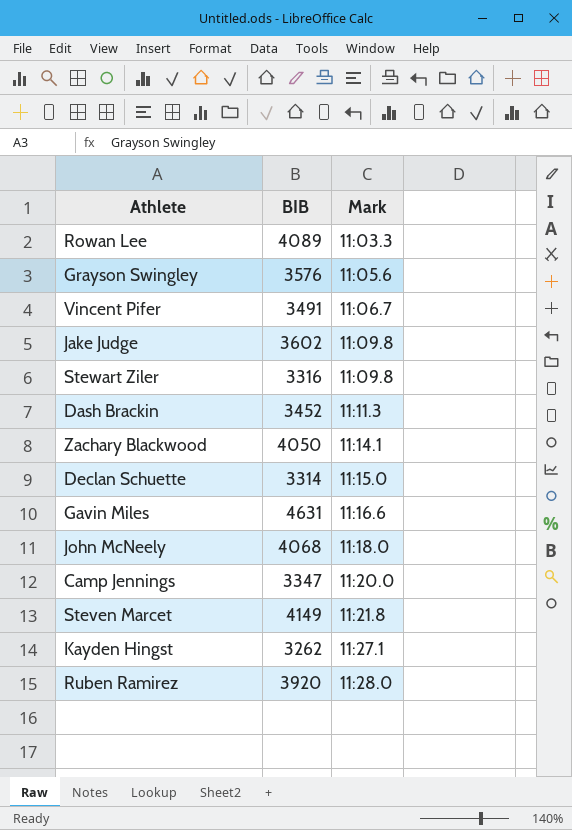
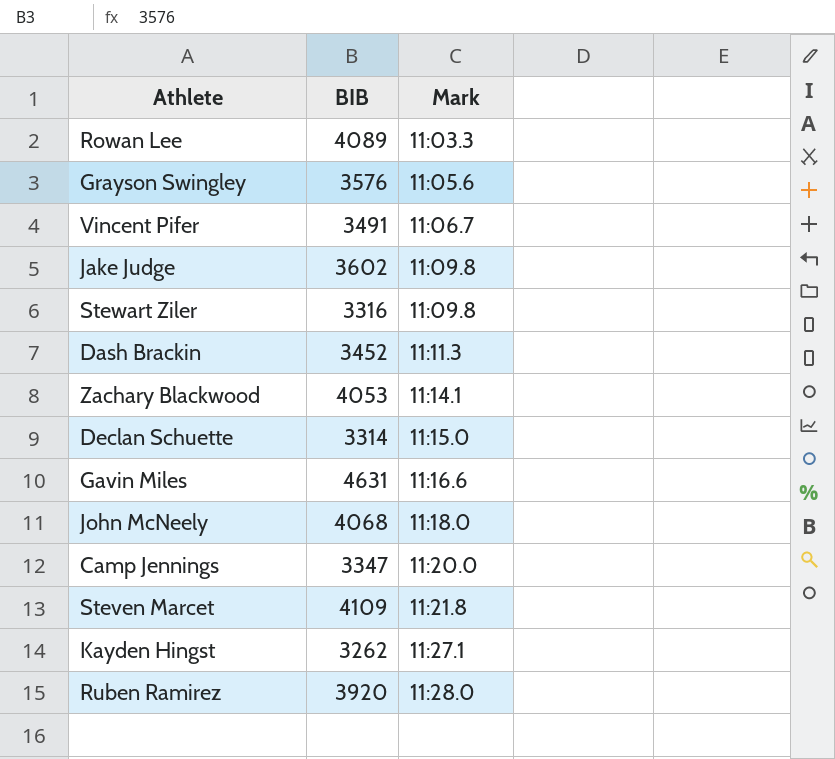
Zachary Blackwood | BIB: 4050 -> 4053
Steven Marcet | BIB: 4149 -> 4109

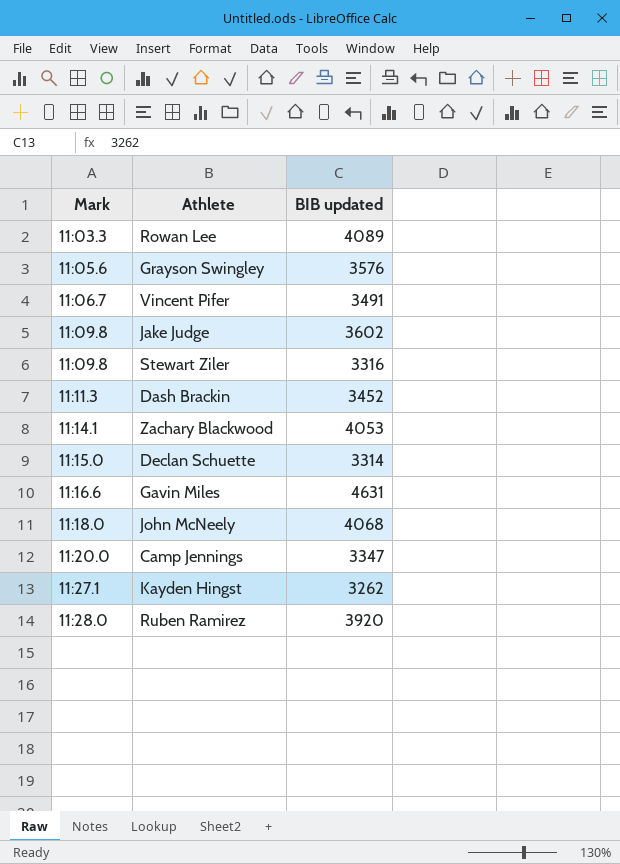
column Mark | position: 3 -> 1
column name: BIB -> BIB updated
row Steven Marcet: 4109 | 11:21.8 -> none

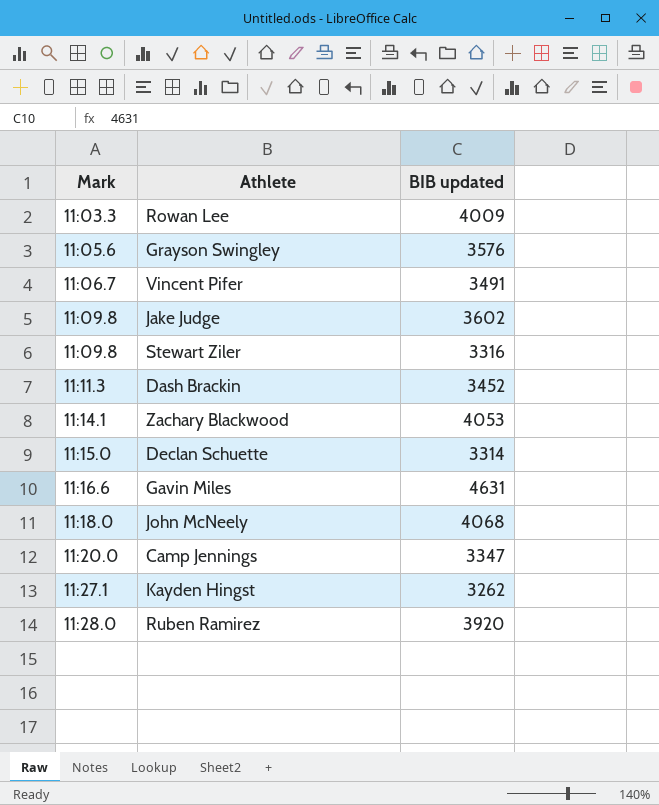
Rowan Lee | BIB updated: 4089 -> 4009

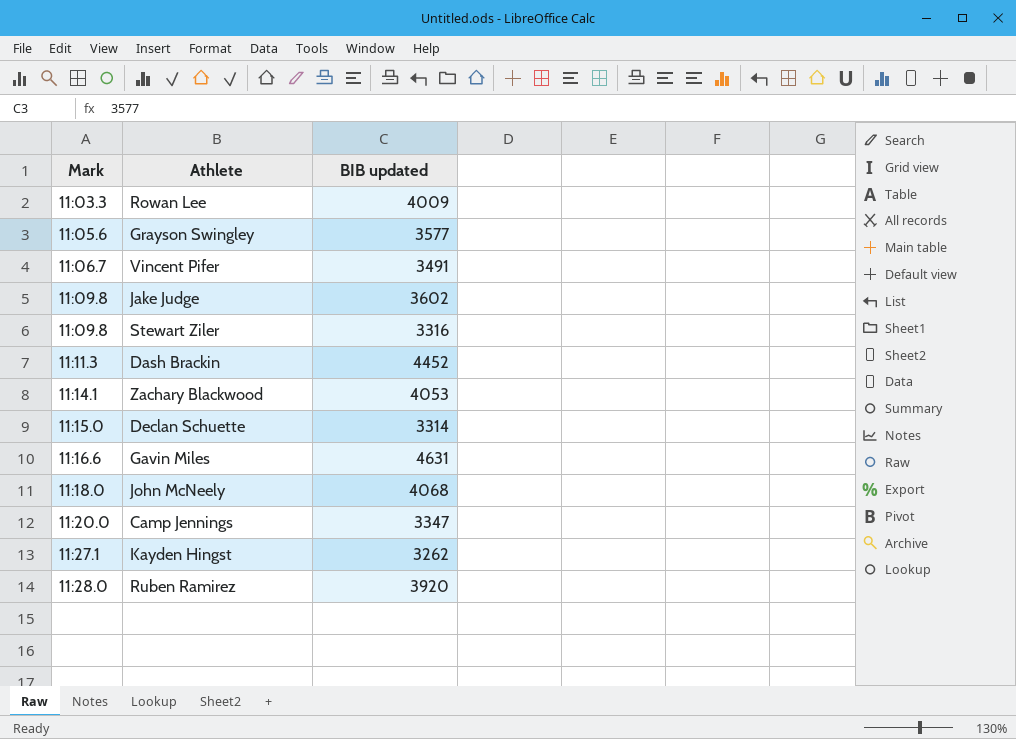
Grayson Swingley | BIB updated: 3576 -> 3577
Dash Brackin | BIB updated: 3452 -> 4452

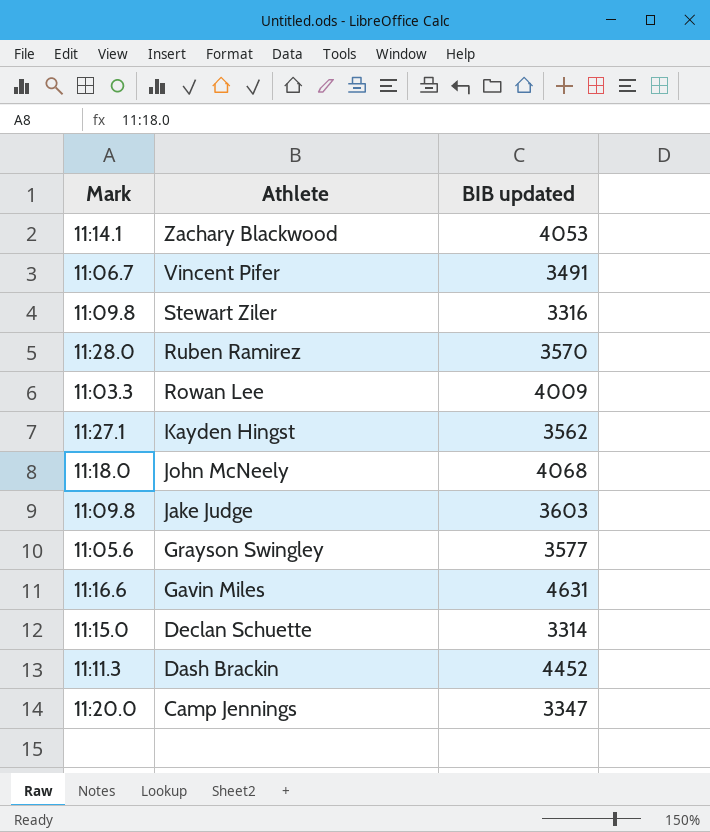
row order: Mark ascending -> Athlete descending
Ruben Ramirez | BIB updated: 3920 -> 3570
Kayden Hingst | BIB updated: 3262 -> 3562
Jake Judge | BIB updated: 3602 -> 3603

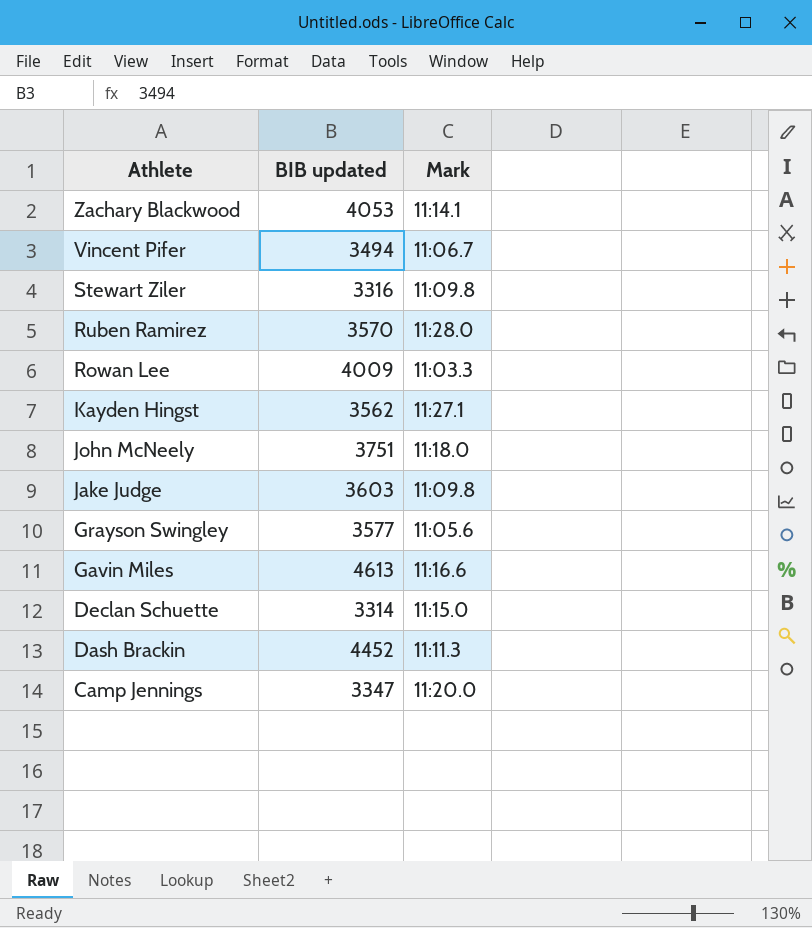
column Mark | position: 1 -> 3
Vincent Pifer | BIB updated: 3491 -> 3494
John McNeely | BIB updated: 4068 -> 3751
Gavin Miles | BIB updated: 4631 -> 4613

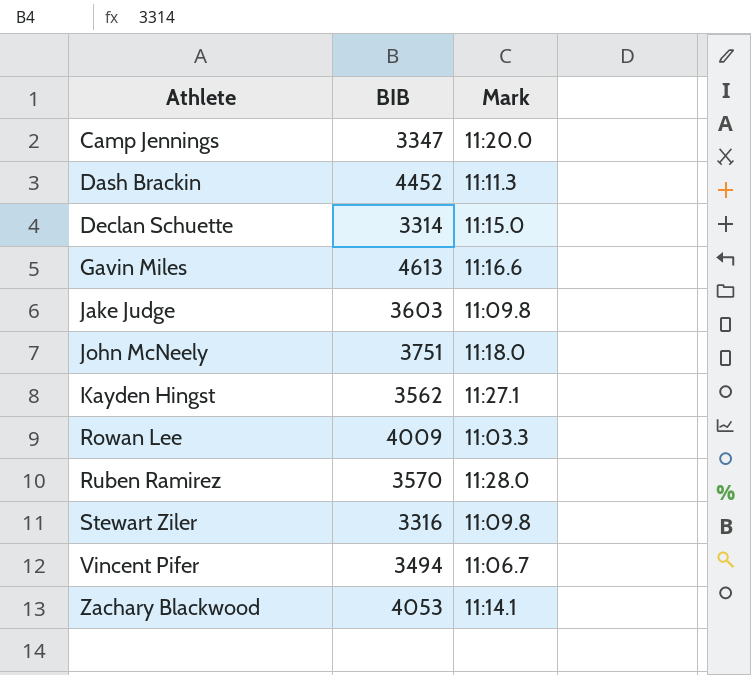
row order: Athlete descending -> Athlete ascending
column name: BIB updated -> BIB
row Grayson Swingley: 3577 | 11:05.6 -> none

